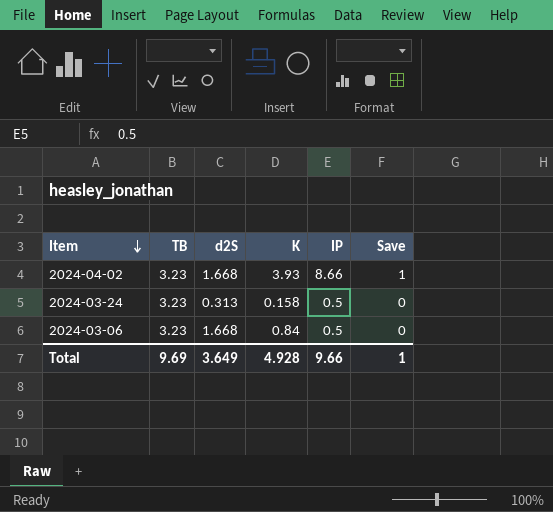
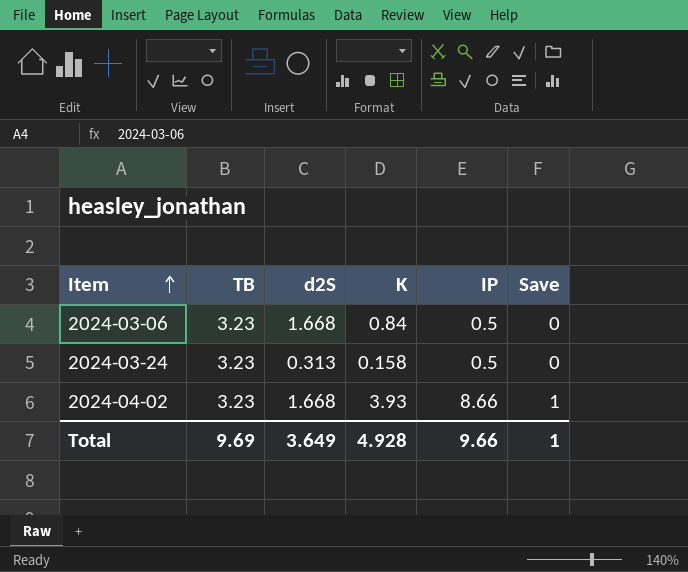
row order: Item descending -> Item ascending

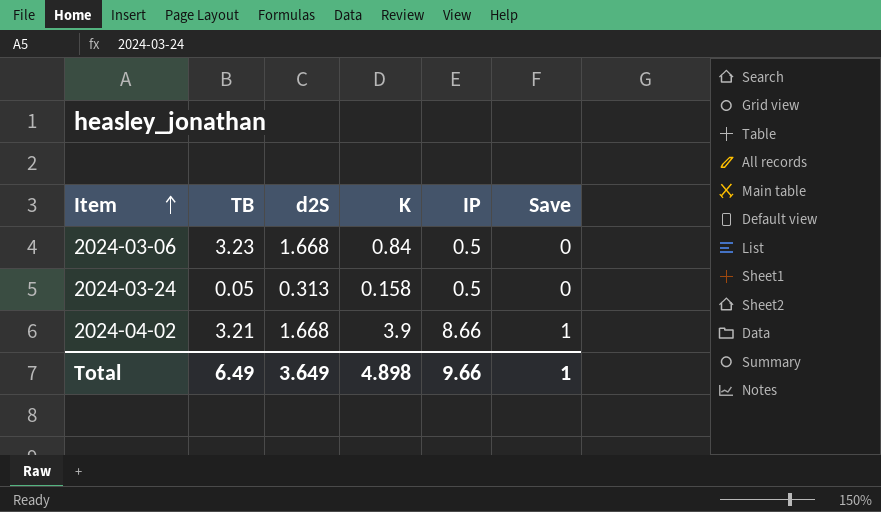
2024-03-24 | TB: 3.23 -> 0.05
2024-04-02 | TB: 3.23 -> 3.21
2024-04-02 | K: 3.93 -> 3.9
Total | TB: 9.69 -> 6.49
Total | K: 4.928 -> 4.898

